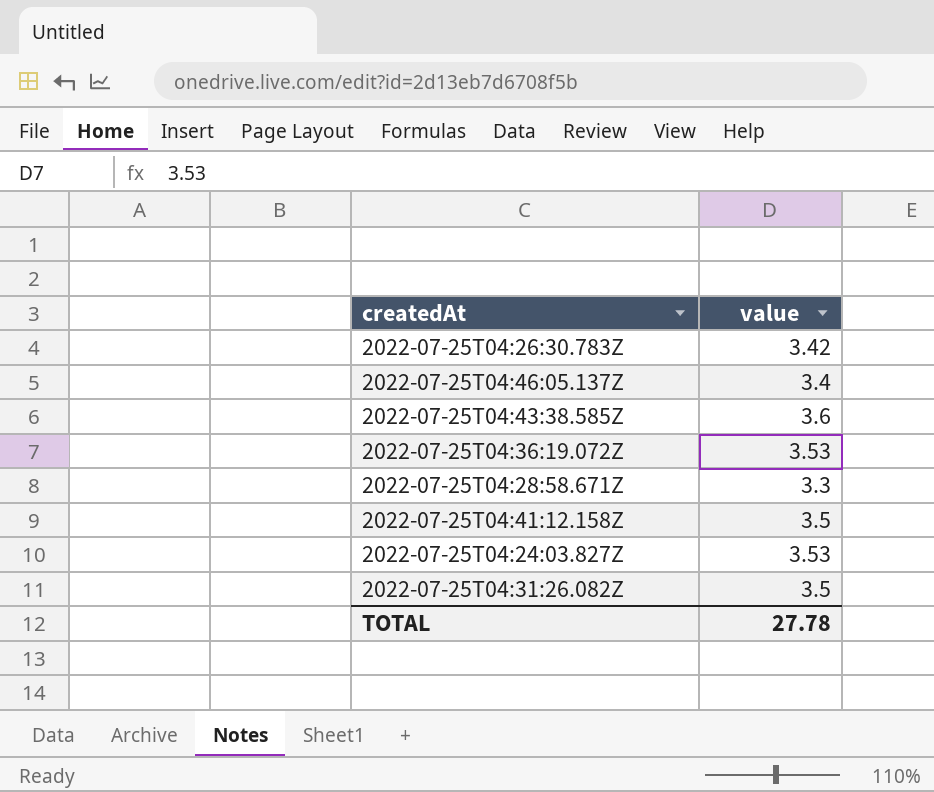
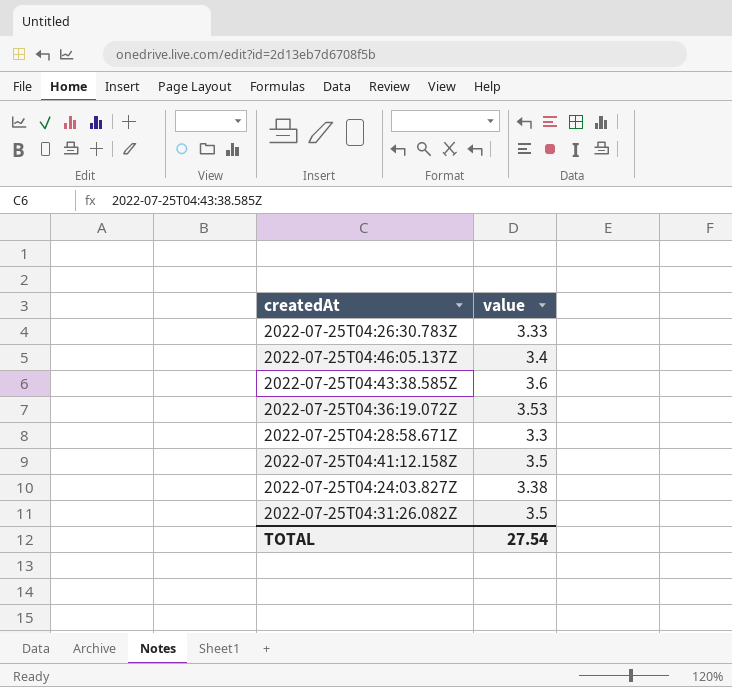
2022-07-25T04:26:30.783Z | value: 3.42 -> 3.33
2022-07-25T04:24:03.827Z | value: 3.53 -> 3.38
TOTAL | value: 27.78 -> 27.54

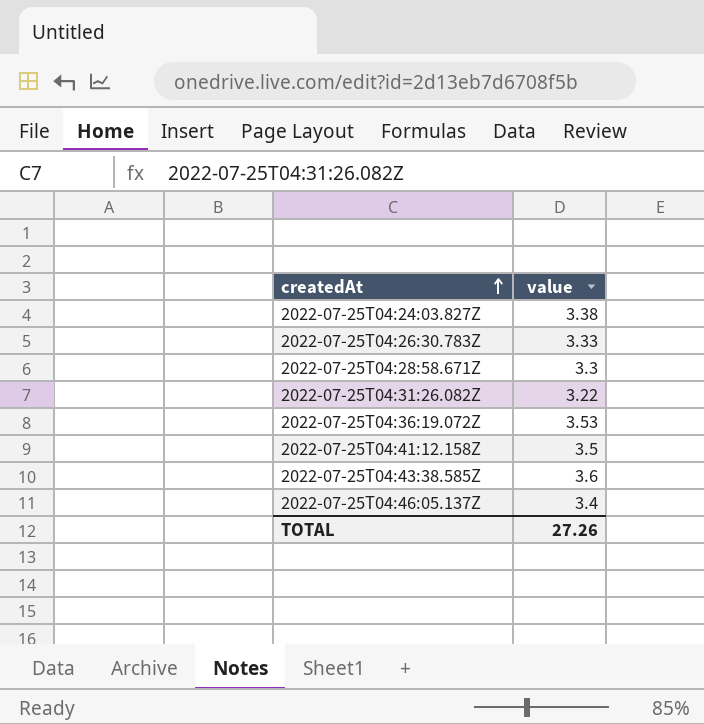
row order: none -> createdAt ascending
2022-07-25T04:31:26.082Z | value: 3.5 -> 3.22
TOTAL | value: 27.54 -> 27.26

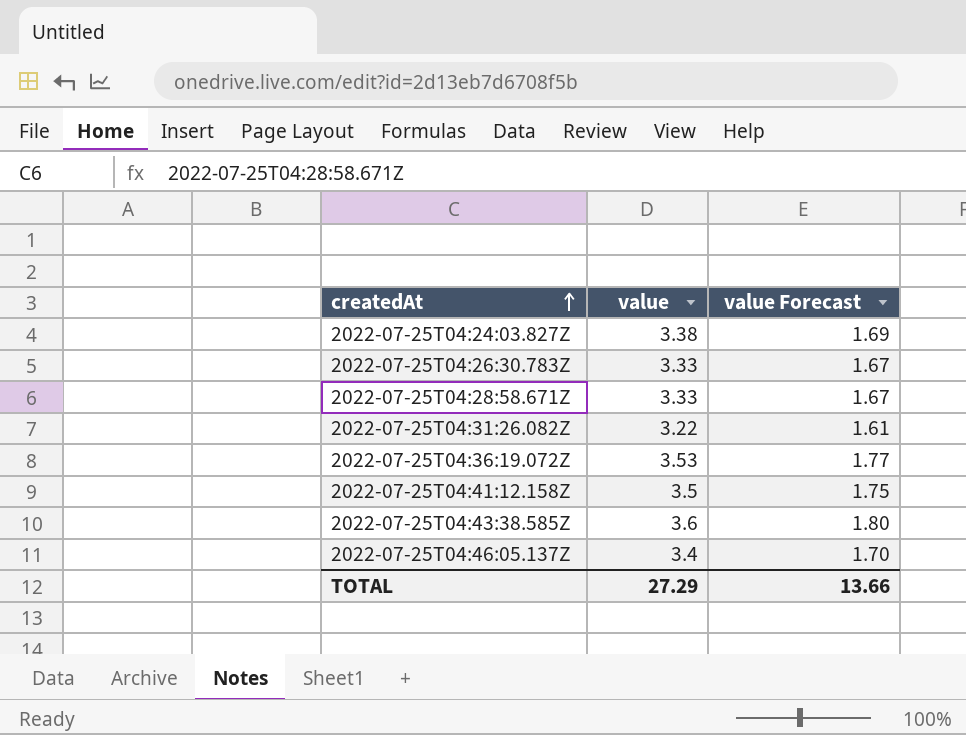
column value Forecast | formula: none -> [value] * 0.5
2022-07-25T04:28:58.671Z | value: 3.3 -> 3.33
TOTAL | value: 27.26 -> 27.29

